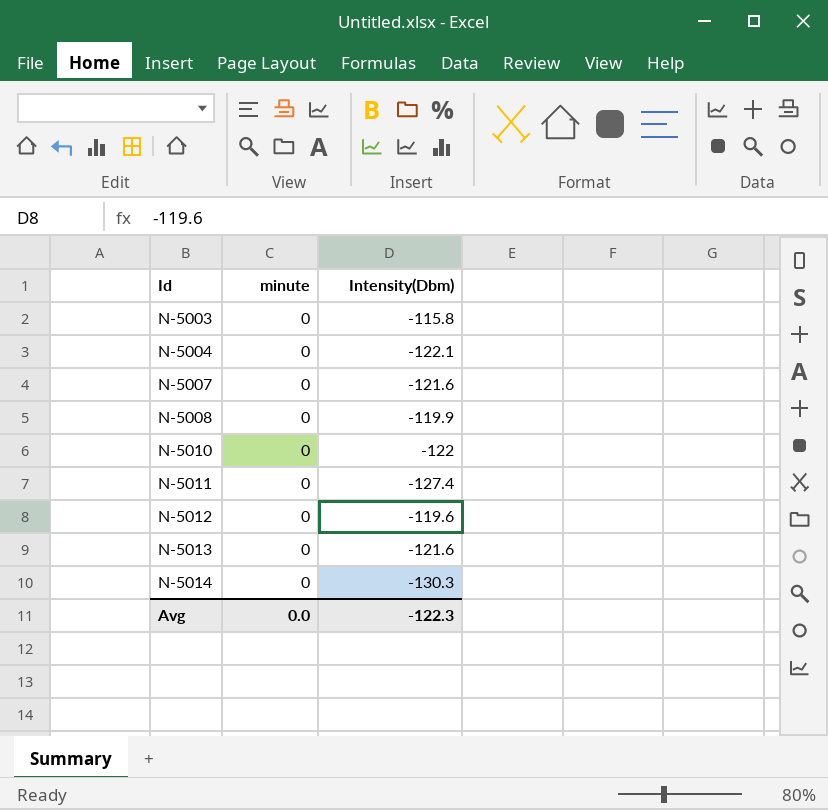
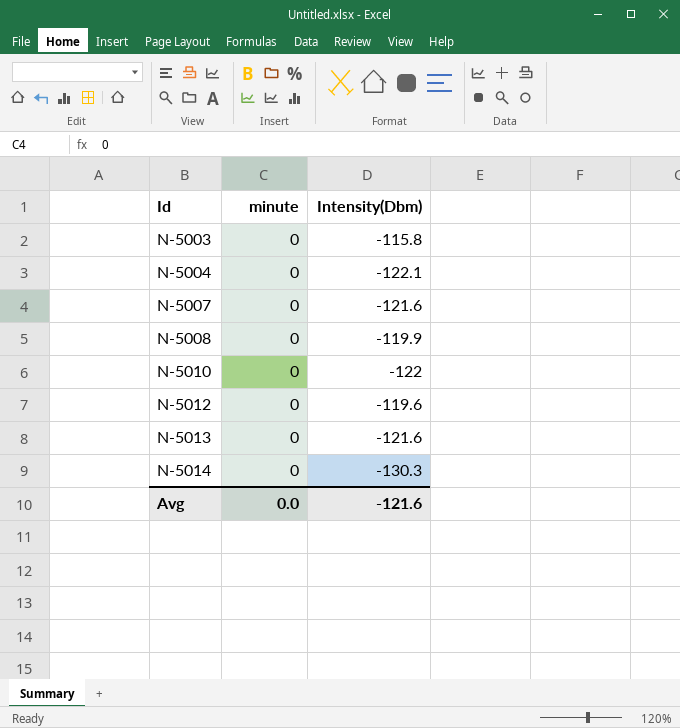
row N-5011: 0 | -127.4 -> none
Avg | Intensity(Dbm): -122.3 -> -121.6

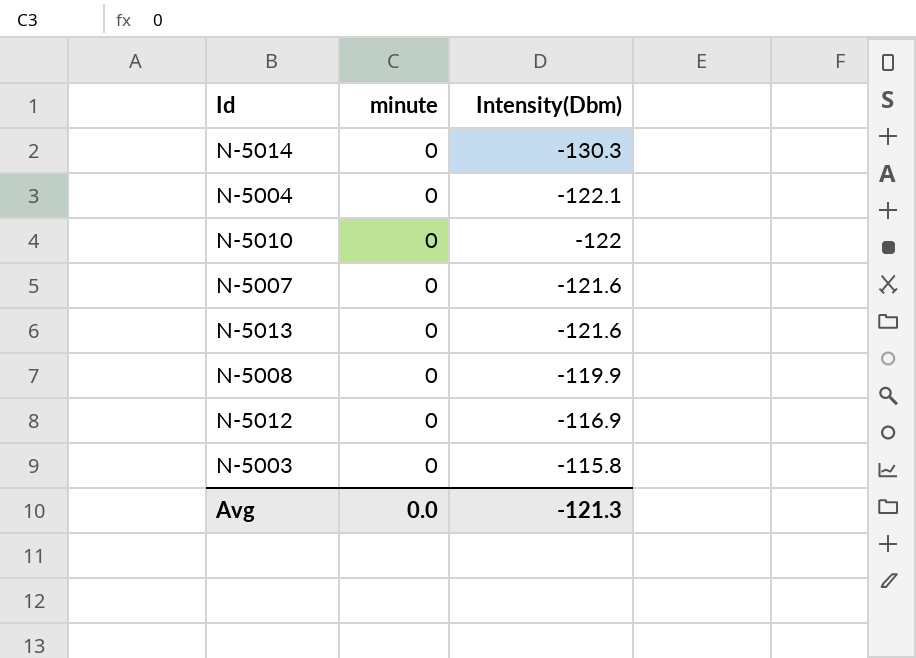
row order: Id ascending -> Intensity(Dbm) ascending
N-5012 | Intensity(Dbm): -119.6 -> -116.9
Avg | Intensity(Dbm): -121.6 -> -121.3

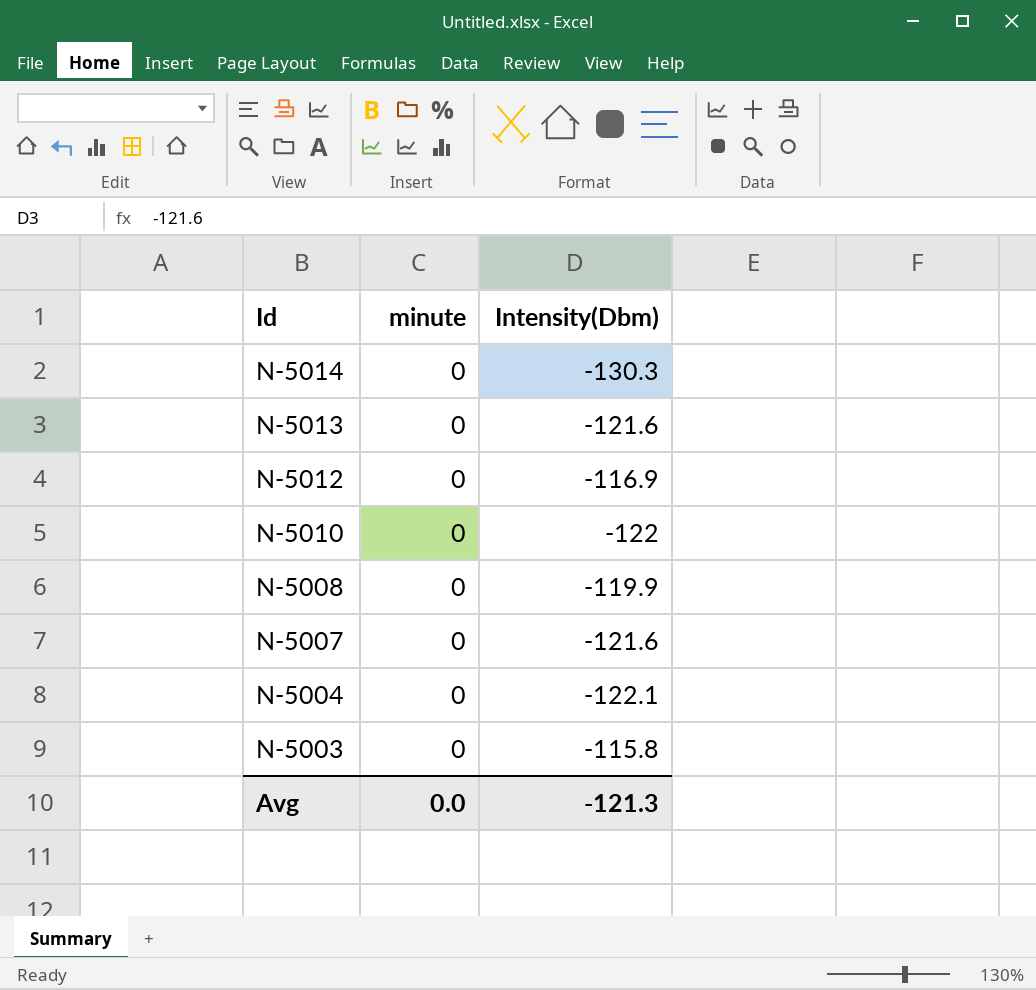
row order: Intensity(Dbm) ascending -> Id descending

